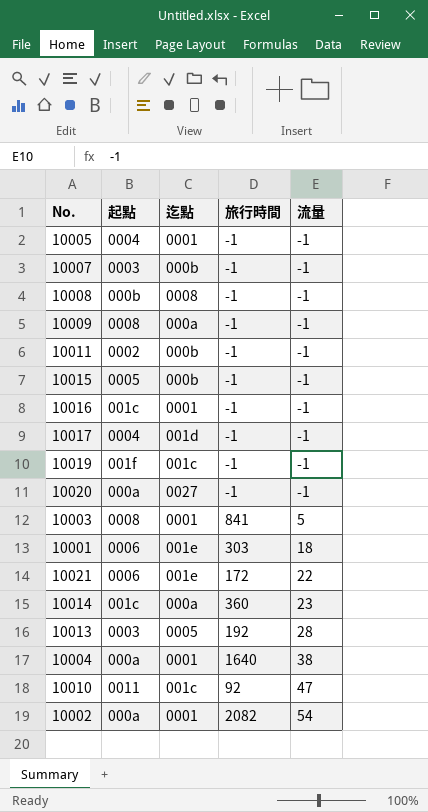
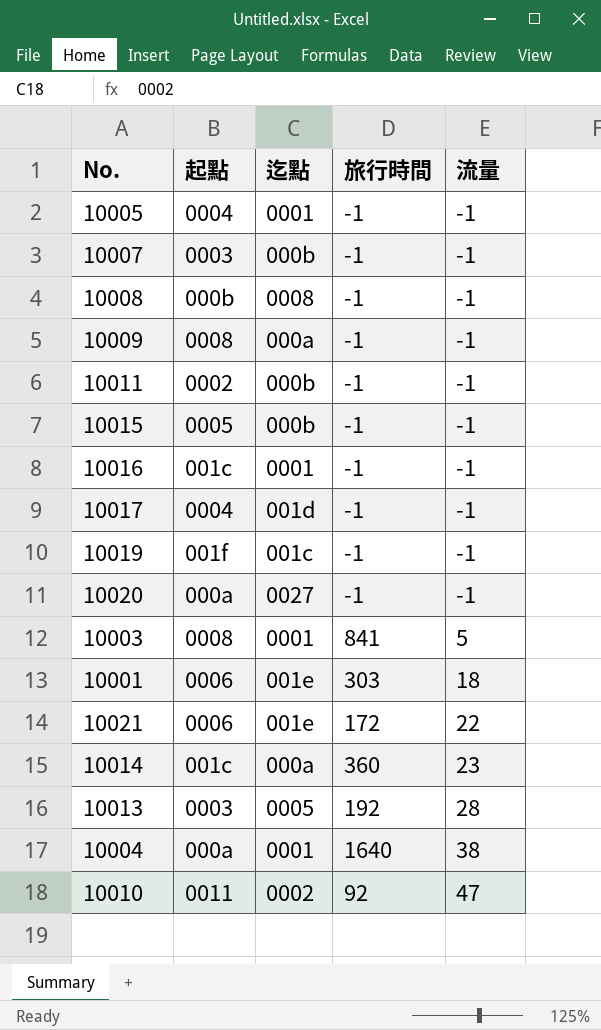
row 10002: 000a | 0001 | 2082 | 54 -> none
10010 | 迄點: 001c -> 0002

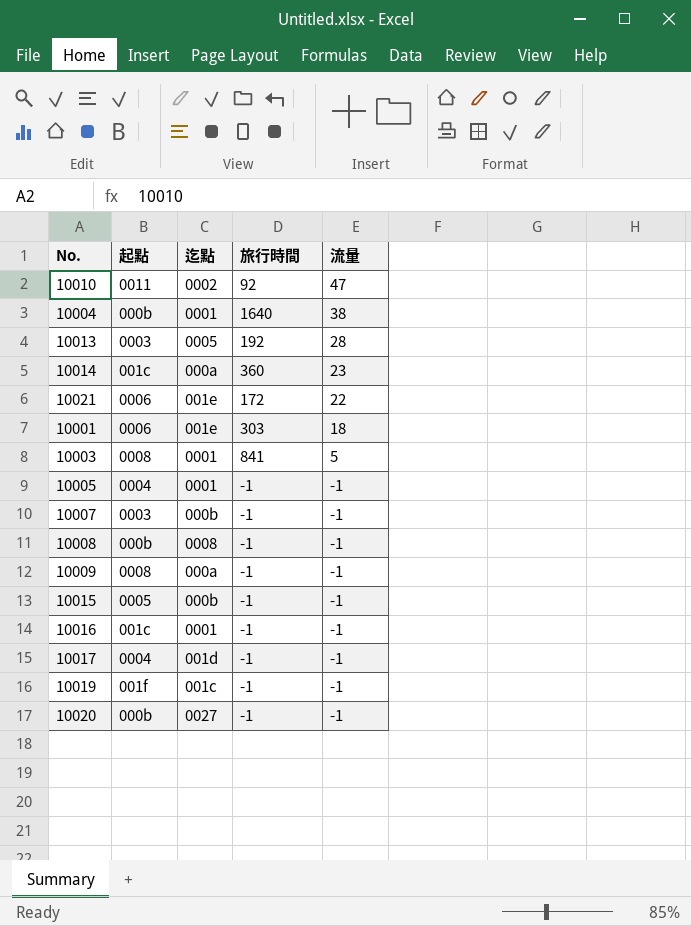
row order: 流量 ascending -> 流量 descending
row 10011: 0002 | 000b | -1 | -1 -> none
10004 | 起點: 000a -> 000b
10020 | 起點: 000a -> 000b

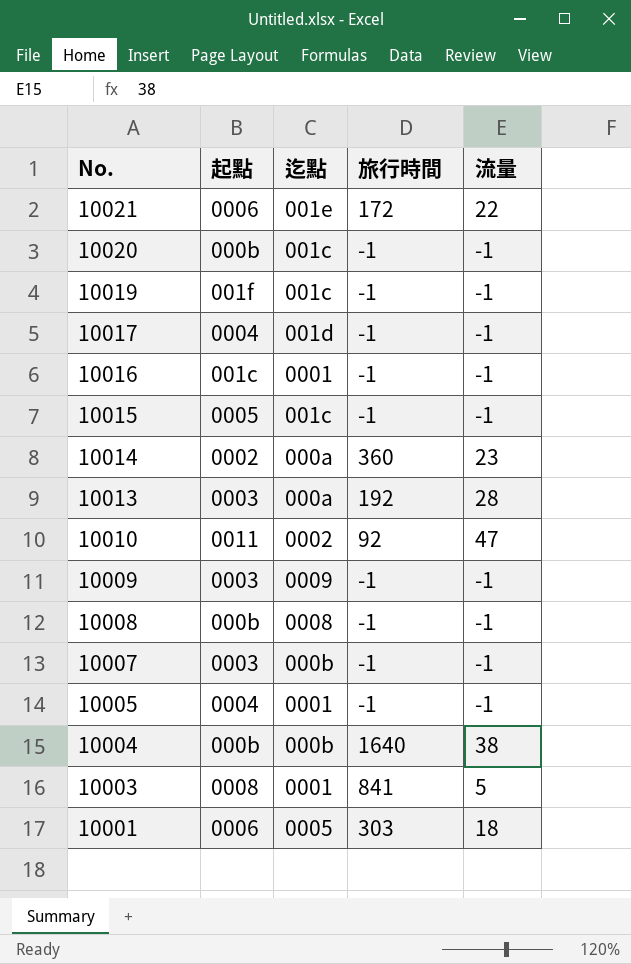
row order: 流量 descending -> No. descending
10020 | 迄點: 0027 -> 001c
10015 | 迄點: 000b -> 001c
10014 | 起點: 001c -> 0002
10013 | 迄點: 0005 -> 000a
10009 | 起點: 0008 -> 0003
10009 | 迄點: 000a -> 0009
10004 | 迄點: 0001 -> 000b
10001 | 迄點: 001e -> 0005

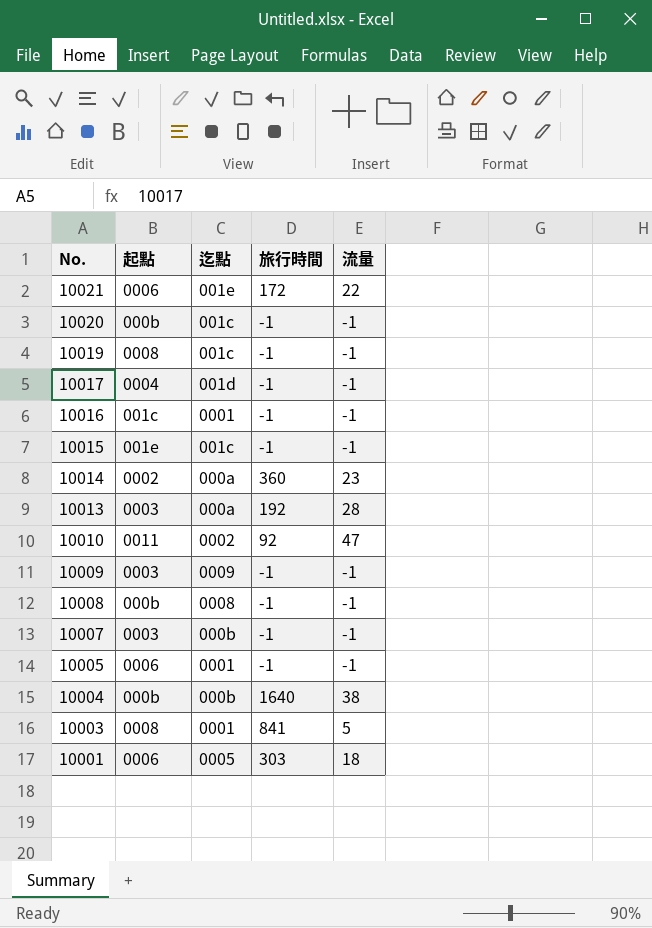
10019 | 起點: 001f -> 0008
10015 | 起點: 0005 -> 001e
10005 | 起點: 0004 -> 0006

